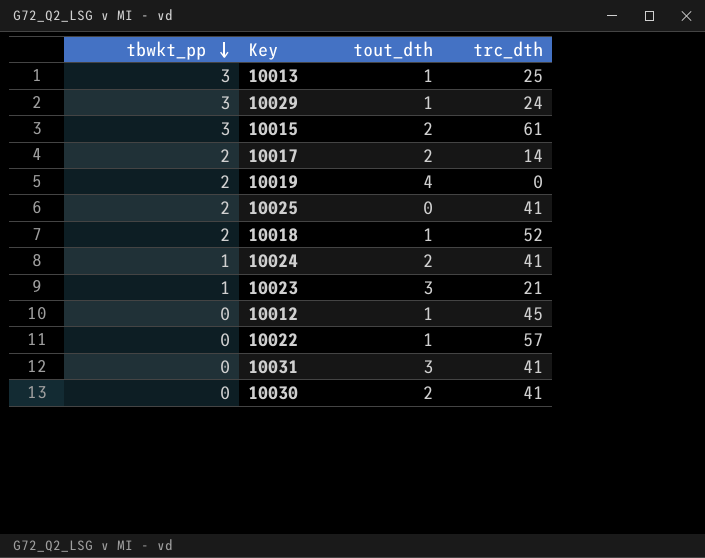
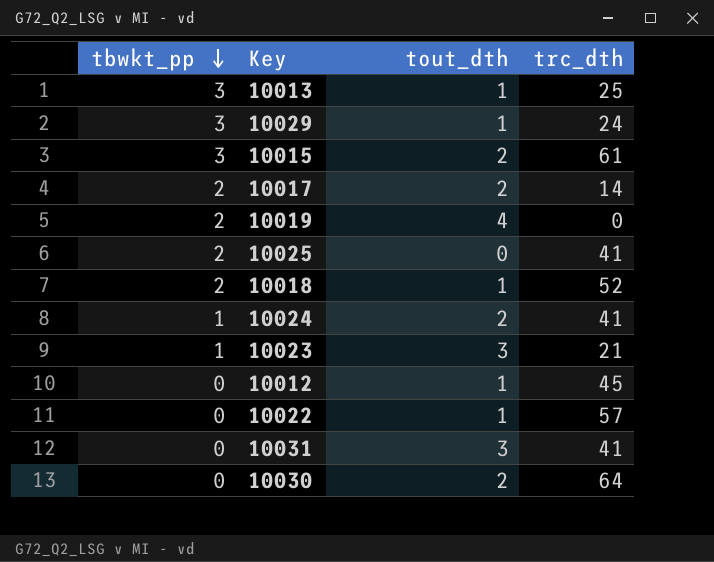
10030 | trc_dth: 41 -> 64

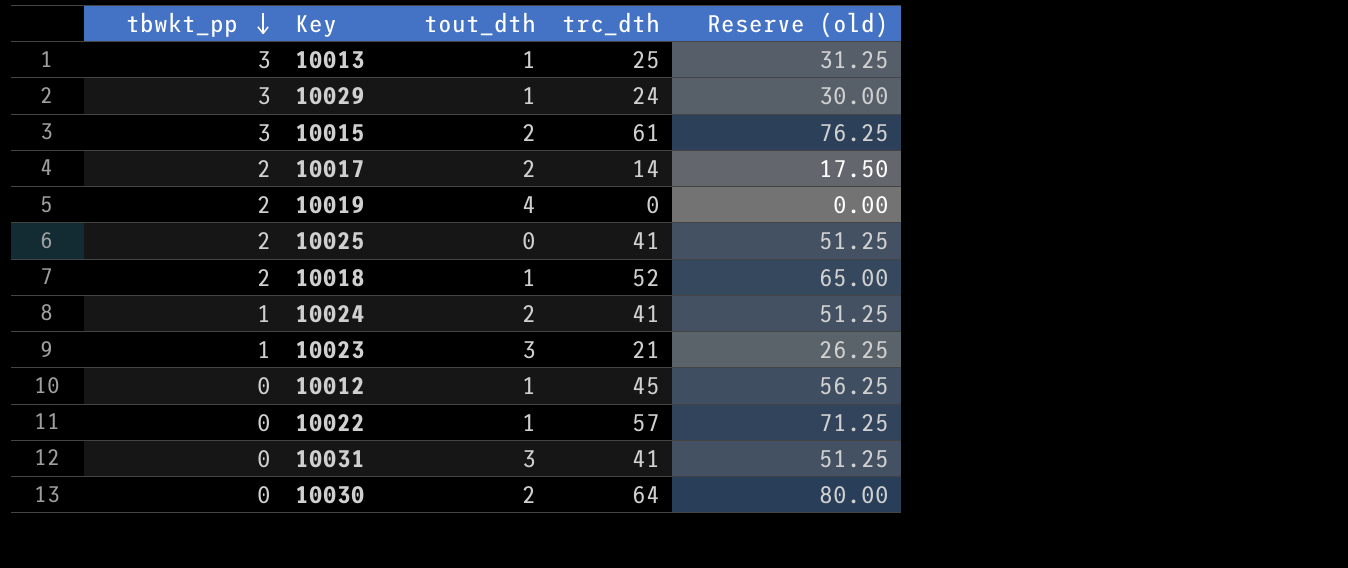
column Reserve (old) | formula: none -> [trc_dth] * 1.25

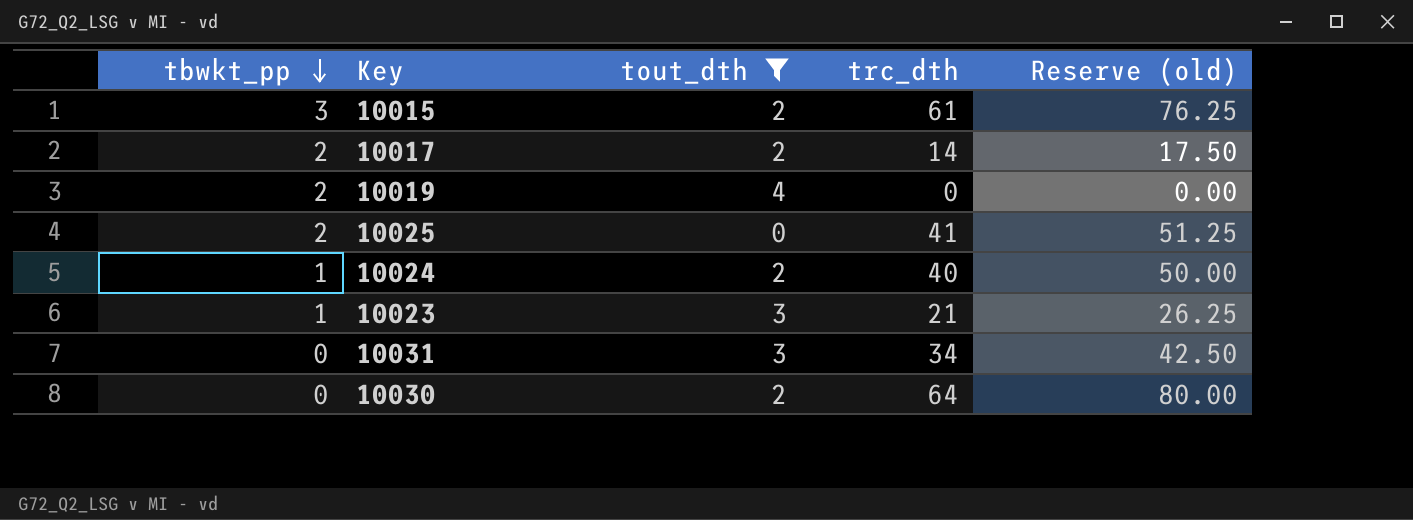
filter: none -> tout_dth != 1
10024 | trc_dth: 41 -> 40
10024 | Reserve (old): 51.25 -> 50.00
10031 | trc_dth: 41 -> 34
10031 | Reserve (old): 51.25 -> 42.50

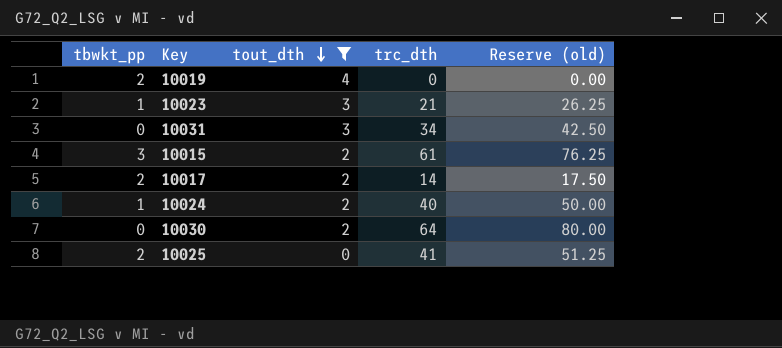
row order: tbwkt_pp descending -> tout_dth descending

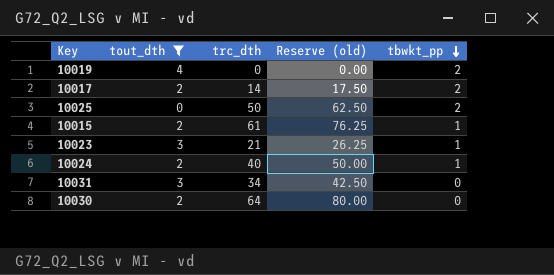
row order: tout_dth descending -> tbwkt_pp descending
column tbwkt_pp | position: 1 -> 5
10025 | trc_dth: 41 -> 50
10025 | Reserve (old): 51.25 -> 62.50
10015 | tbwkt_pp: 3 -> 1

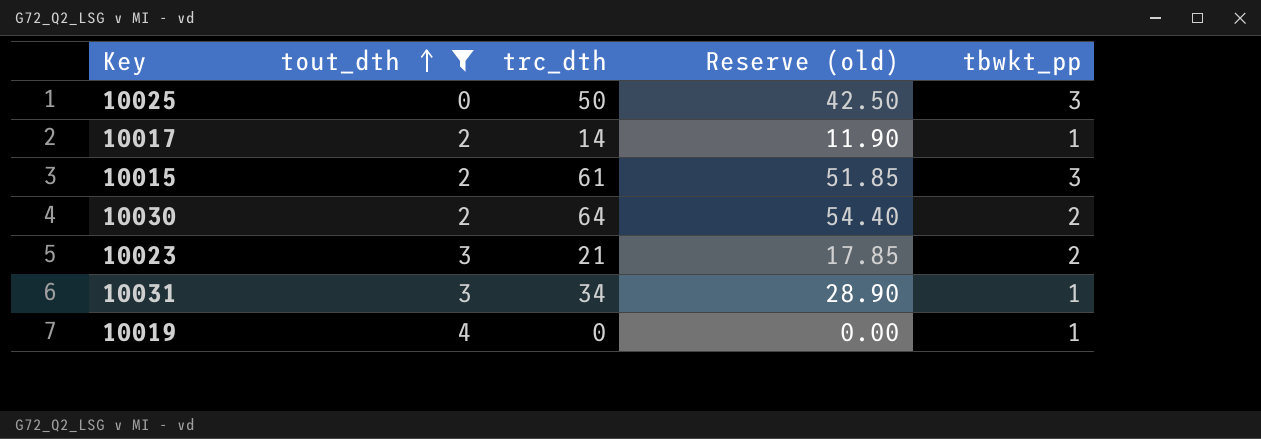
row order: tbwkt_pp descending -> tout_dth ascending
column Reserve (old) | formula: [trc_dth] * 1.25 -> [trc_dth] * 0.85
row 10024: 2 | 40 | 50.00 | 1 -> none
10025 | tbwkt_pp: 2 -> 3
10017 | tbwkt_pp: 2 -> 1
10015 | tbwkt_pp: 1 -> 3
10030 | tbwkt_pp: 0 -> 2
10023 | tbwkt_pp: 1 -> 2
10031 | tbwkt_pp: 0 -> 1
10019 | tbwkt_pp: 2 -> 1

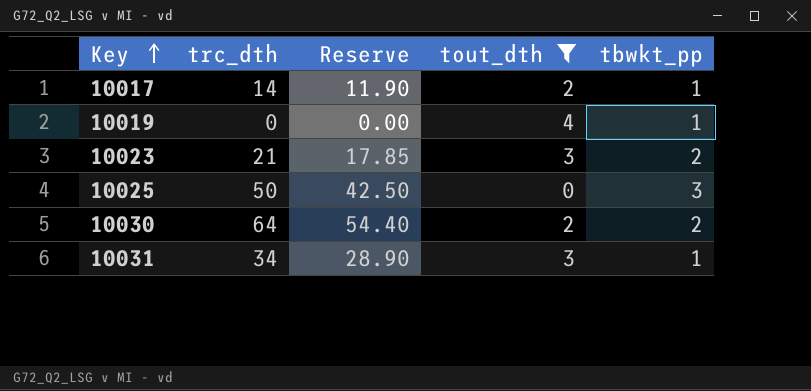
row order: tout_dth ascending -> Key ascending
column name: Reserve (old) -> Reserve
column tout_dth | position: 2 -> 4
row 10015: 2 | 61 | 51.85 | 3 -> none

